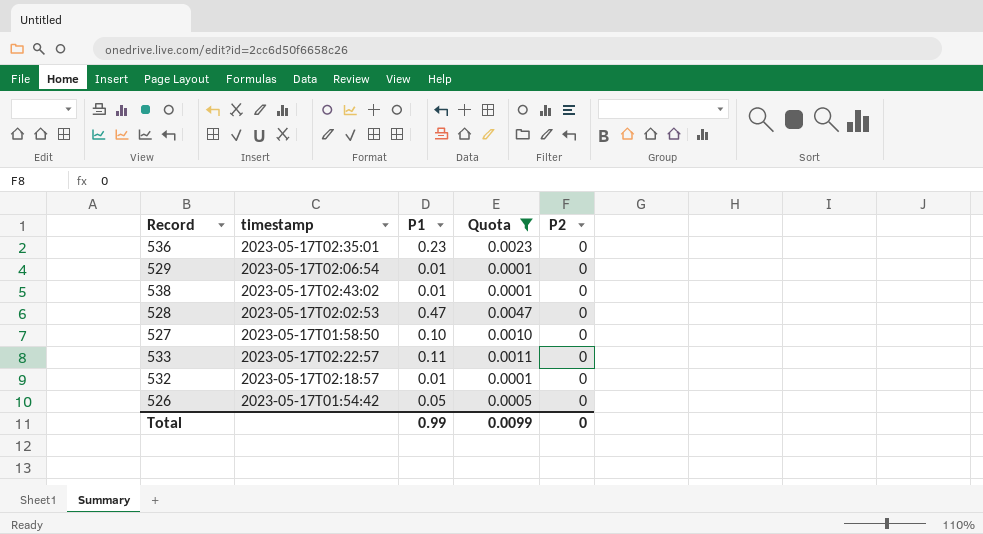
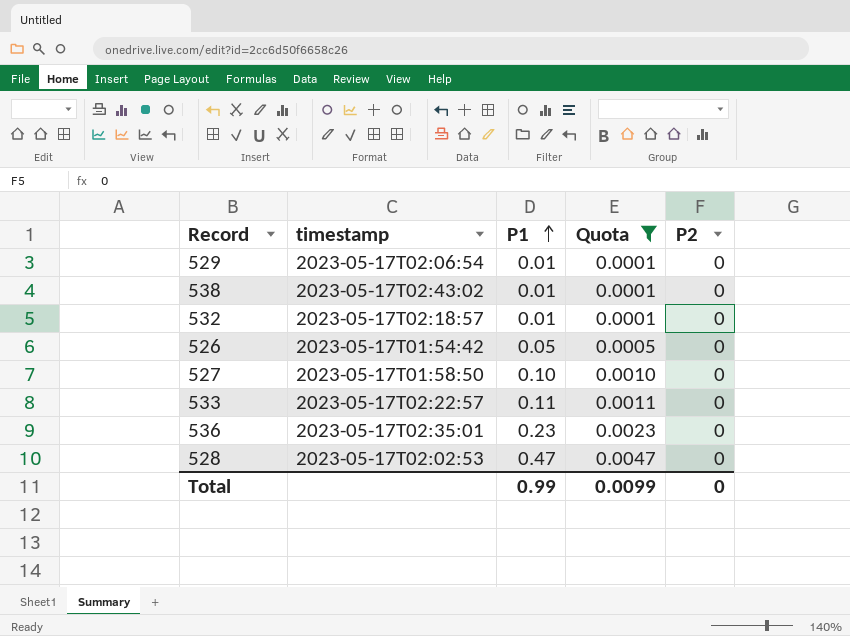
row order: none -> P1 ascending

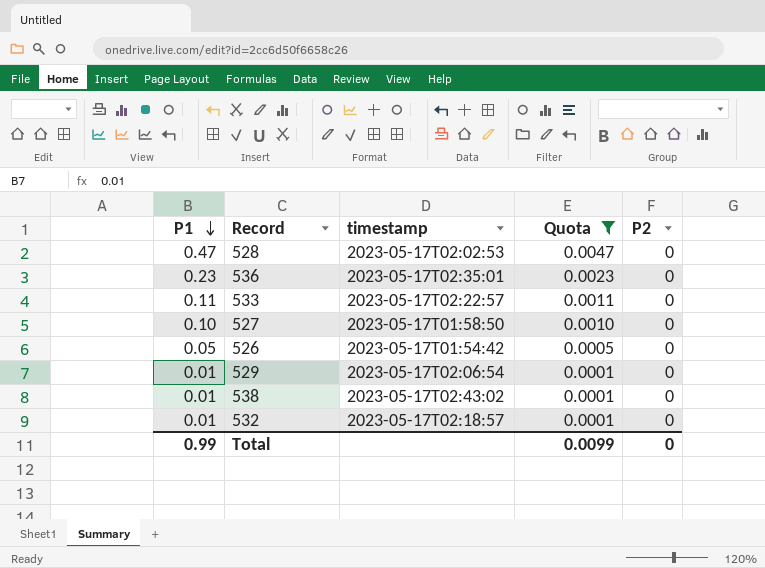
row order: P1 ascending -> P1 descending
column P1 | position: 3 -> 1

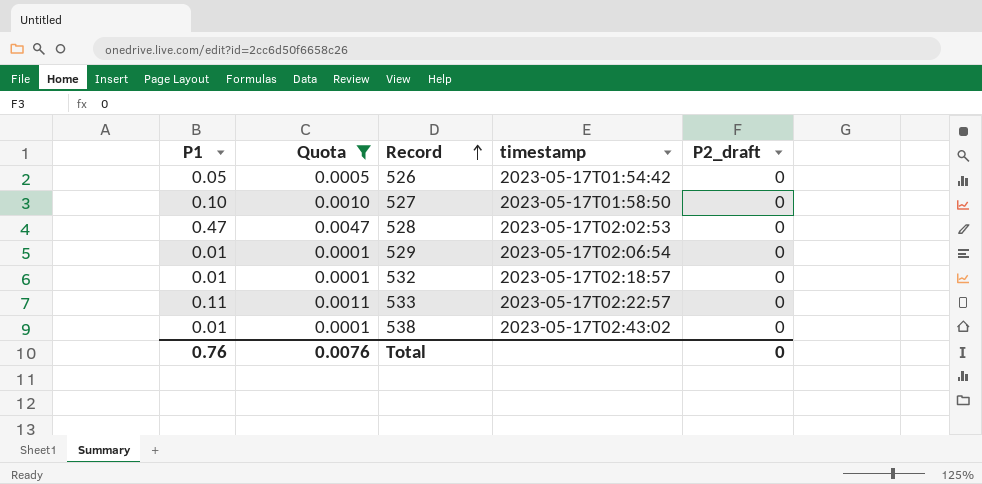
row order: P1 descending -> Record ascending
column Quota | position: 4 -> 2
column name: P2 -> P2_draft
row 536: 0.23 | 2023-05-17T02:35:01 | 0.0023 | 0 -> none
Total | P1: 0.99 -> 0.76
Total | Quota: 0.0099 -> 0.0076

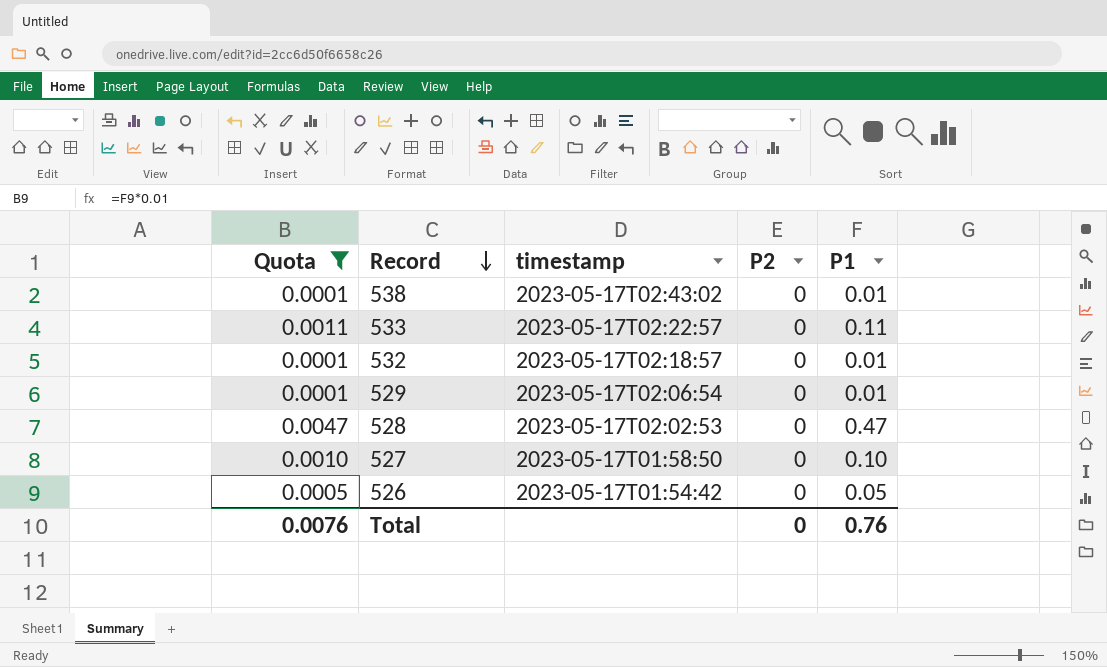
row order: Record ascending -> Record descending
column name: P2_draft -> P2
column P1 | position: 1 -> 5

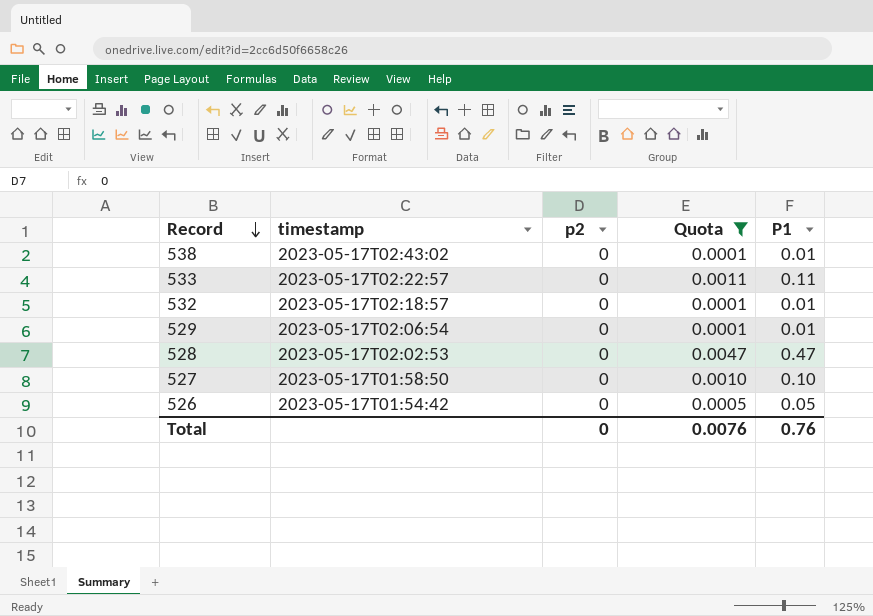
column name: P2 -> p2
column Quota | position: 1 -> 4

